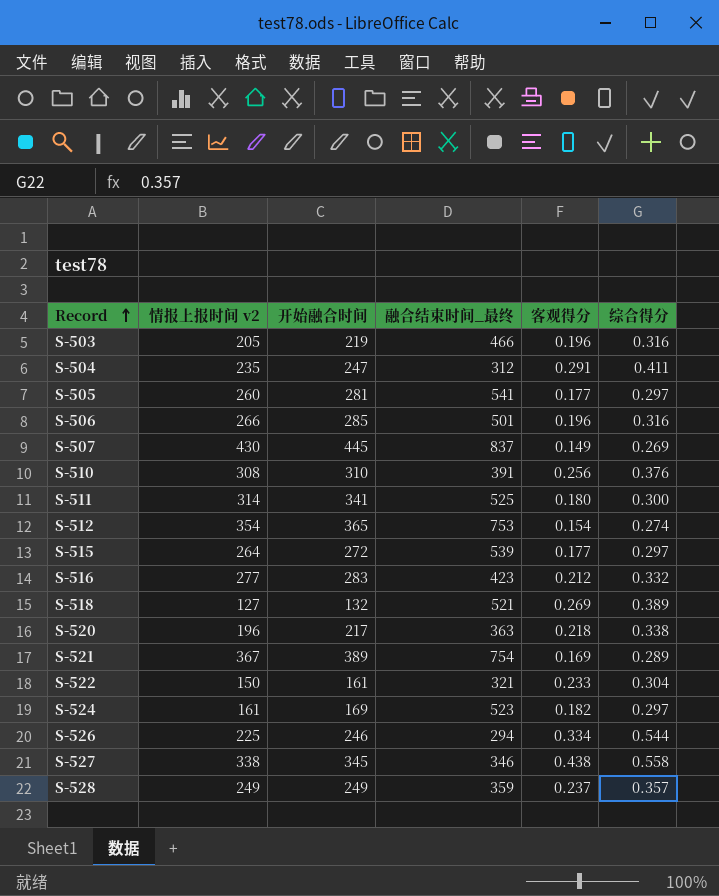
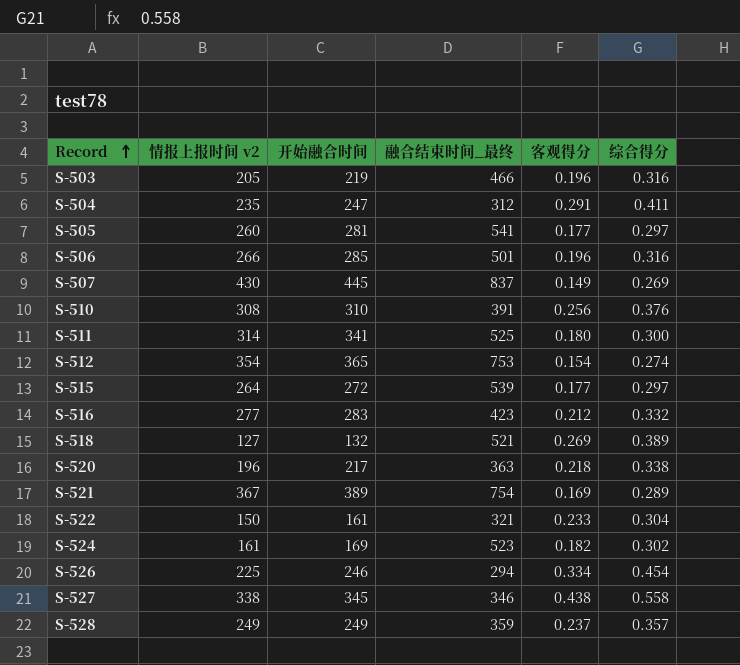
S-524 | 综合得分: 0.297 -> 0.302
S-526 | 综合得分: 0.544 -> 0.454

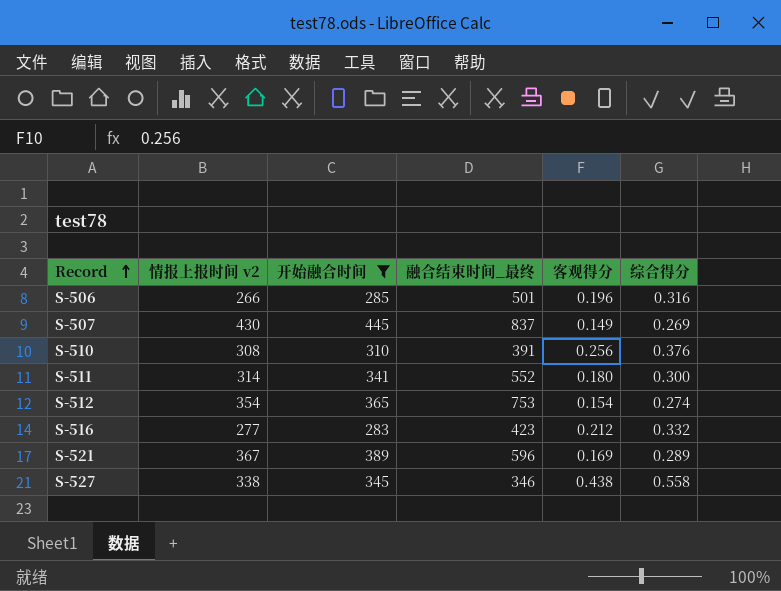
filter: none -> 开始融合时间 >= 283
S-511 | 融合结束时间_最终: 525 -> 552
S-521 | 融合结束时间_最终: 754 -> 596

